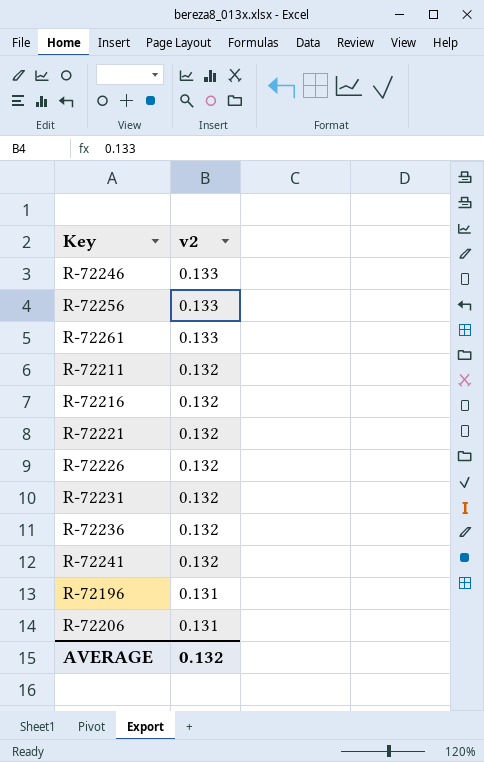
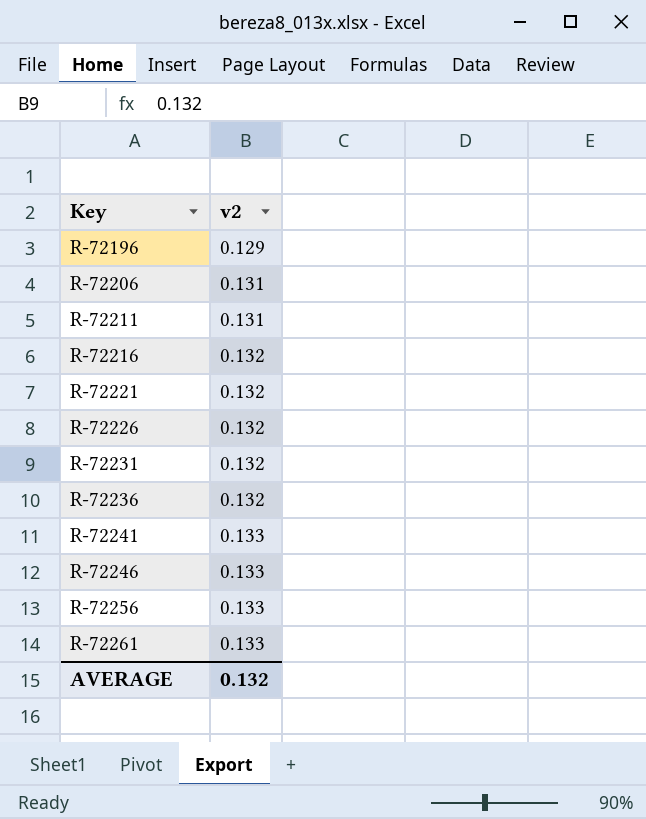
row order: v2 descending -> Key ascending
R-72196 | v2: 0.131 -> 0.129
R-72211 | v2: 0.132 -> 0.131
R-72241 | v2: 0.132 -> 0.133

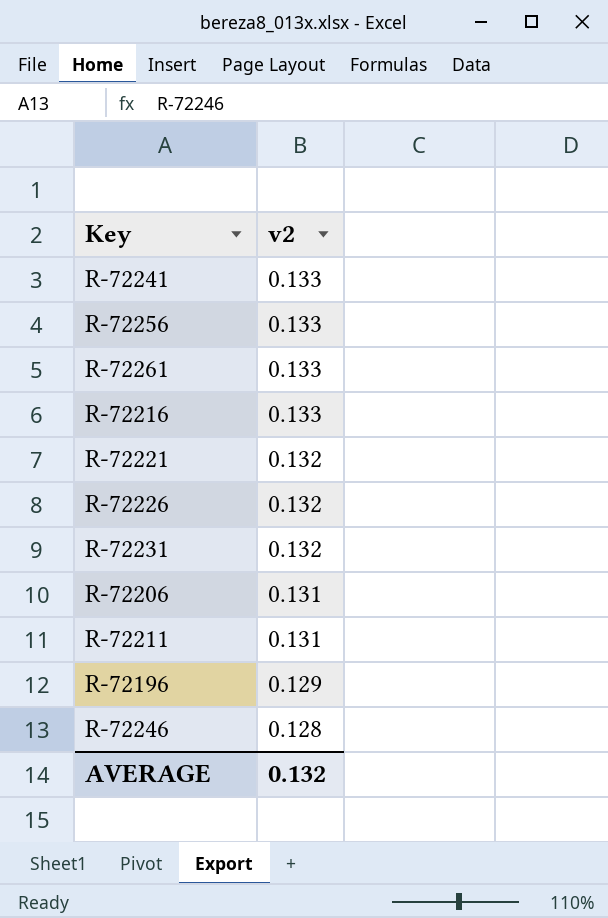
row order: Key ascending -> v2 descending
row R-72236: 0.132 -> none
R-72216 | v2: 0.132 -> 0.133
R-72246 | v2: 0.133 -> 0.128

